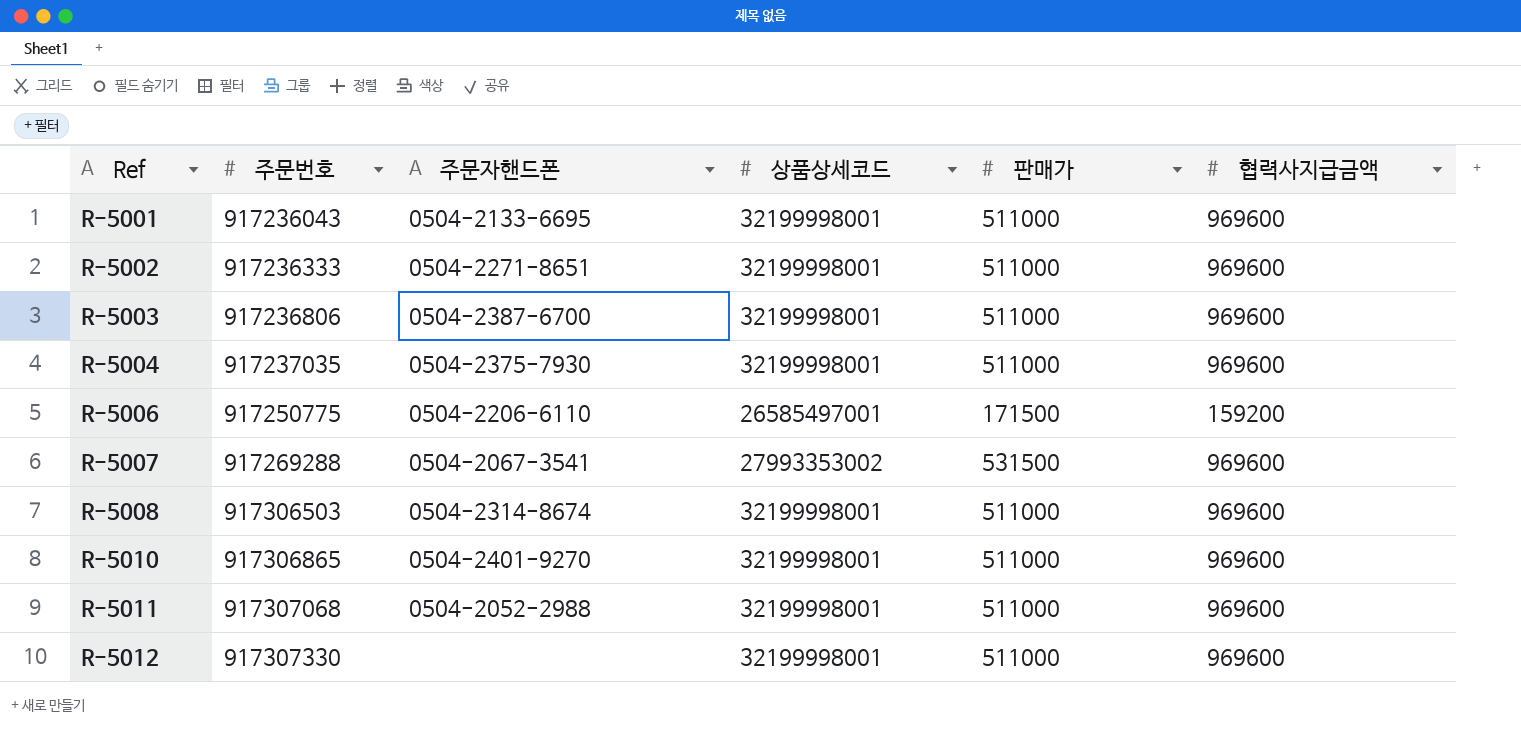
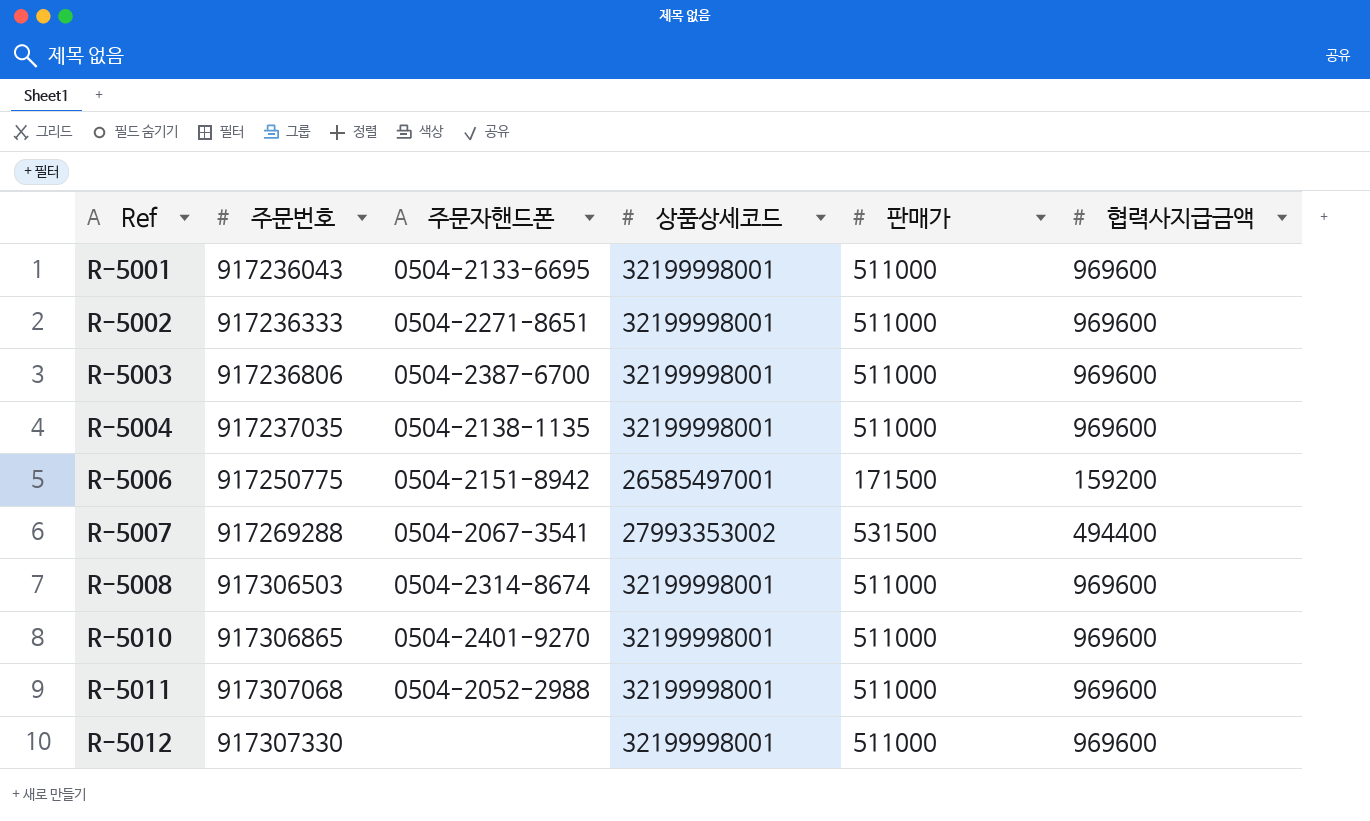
R-5004 | 주문자핸드폰: 0504-2375-7930 -> 0504-2138-1135
R-5006 | 주문자핸드폰: 0504-2206-6110 -> 0504-2151-8942
R-5007 | 협력사지급금액: 969600 -> 494400

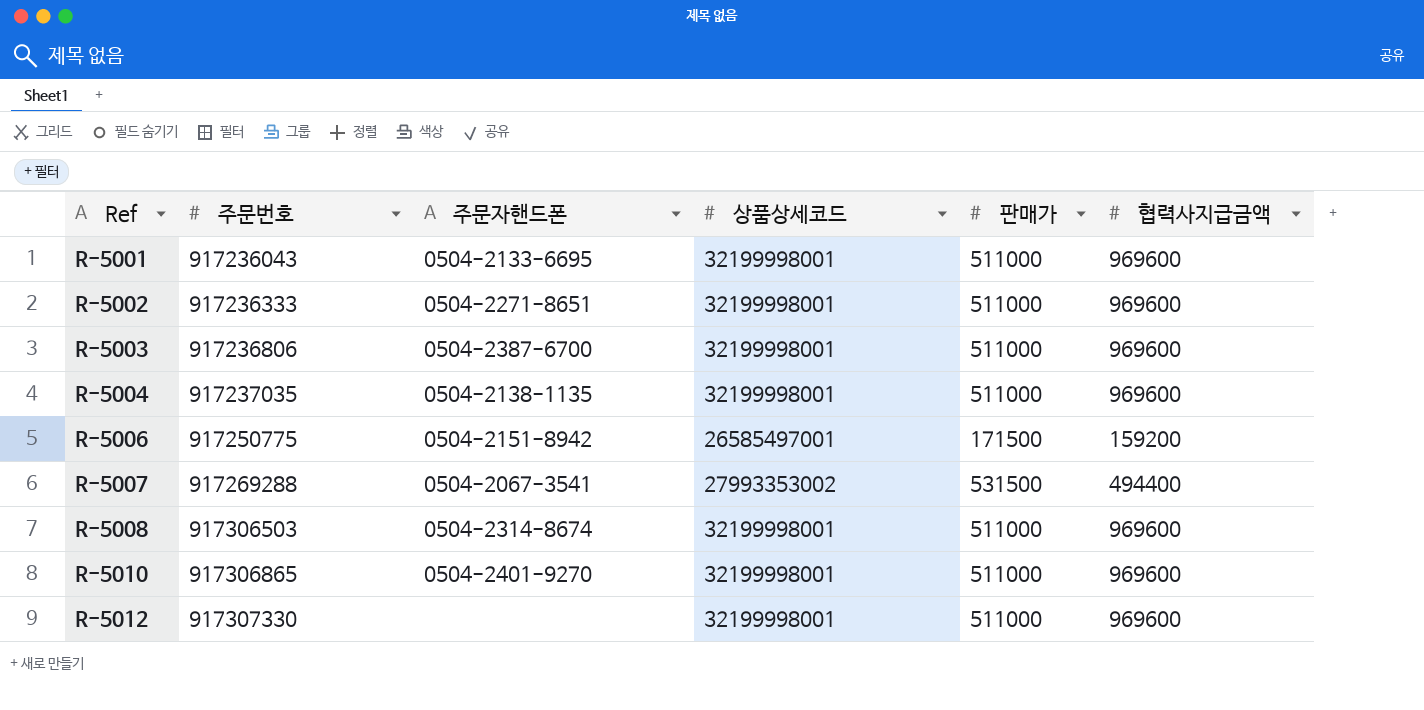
row R-5011: 917307068 | 0504-2052-2988 | 32199998001 | 511000 | 969600 -> none

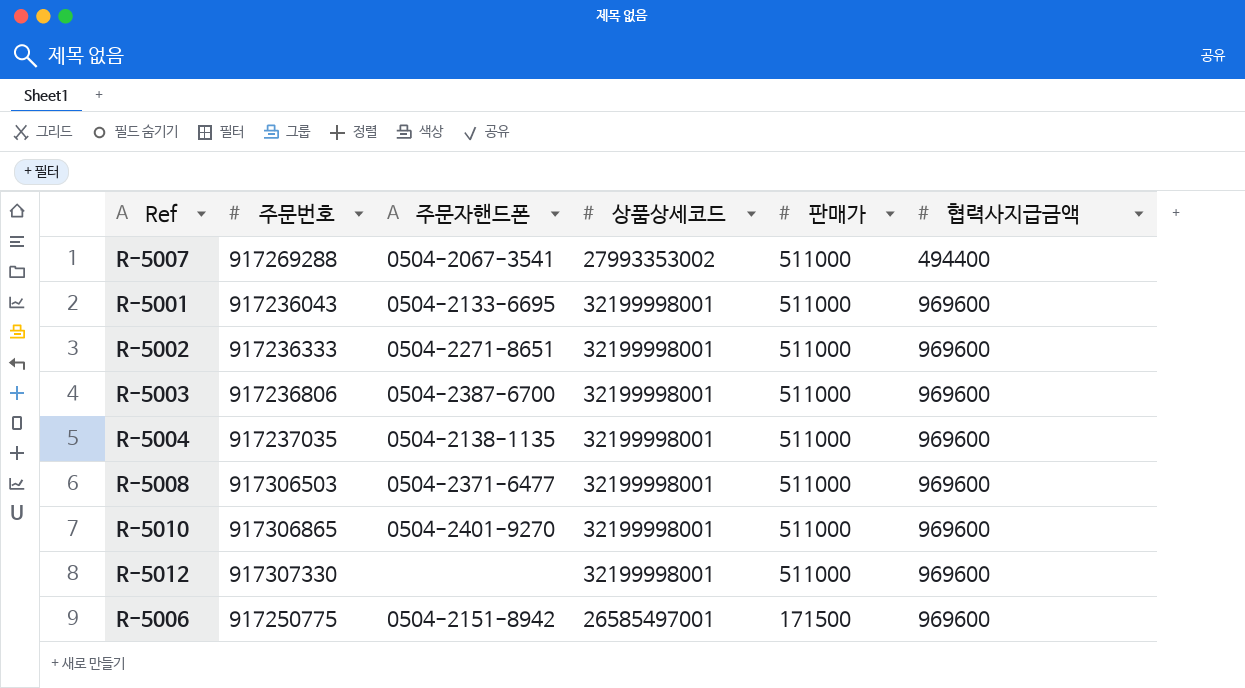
row order: Ref ascending -> 판매가 descending
R-5007 | 판매가: 531500 -> 511000
R-5008 | 주문자핸드폰: 0504-2314-8674 -> 0504-2371-6477
R-5006 | 협력사지급금액: 159200 -> 969600

